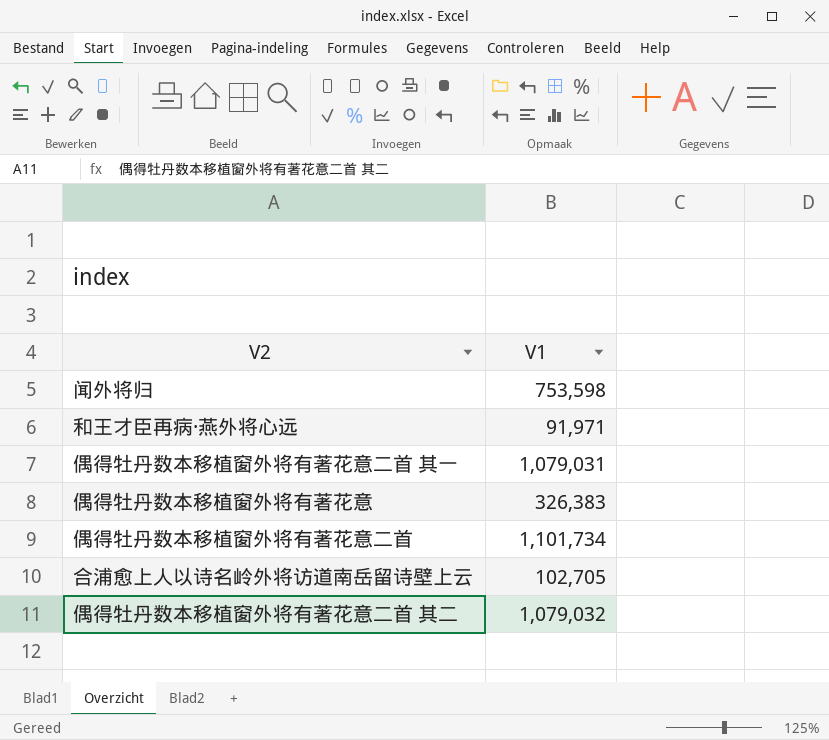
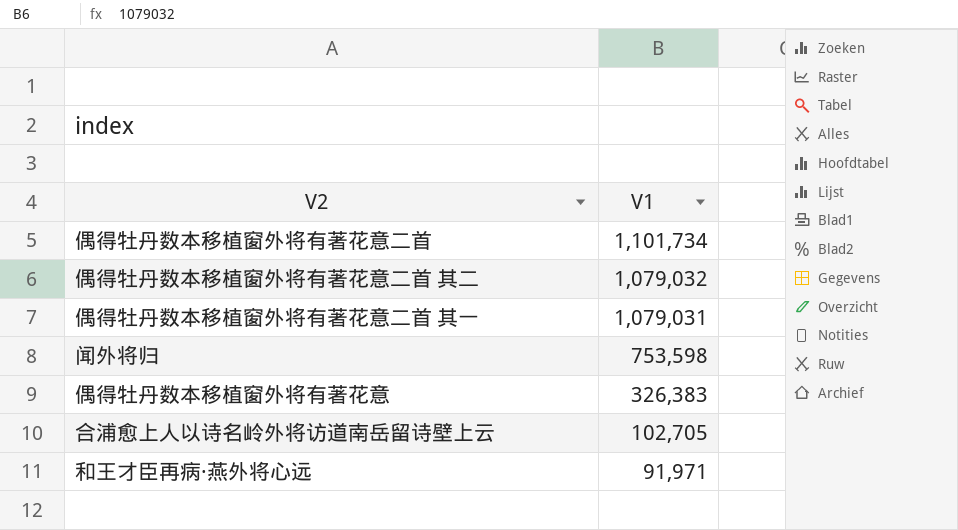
row order: none -> V1 descending

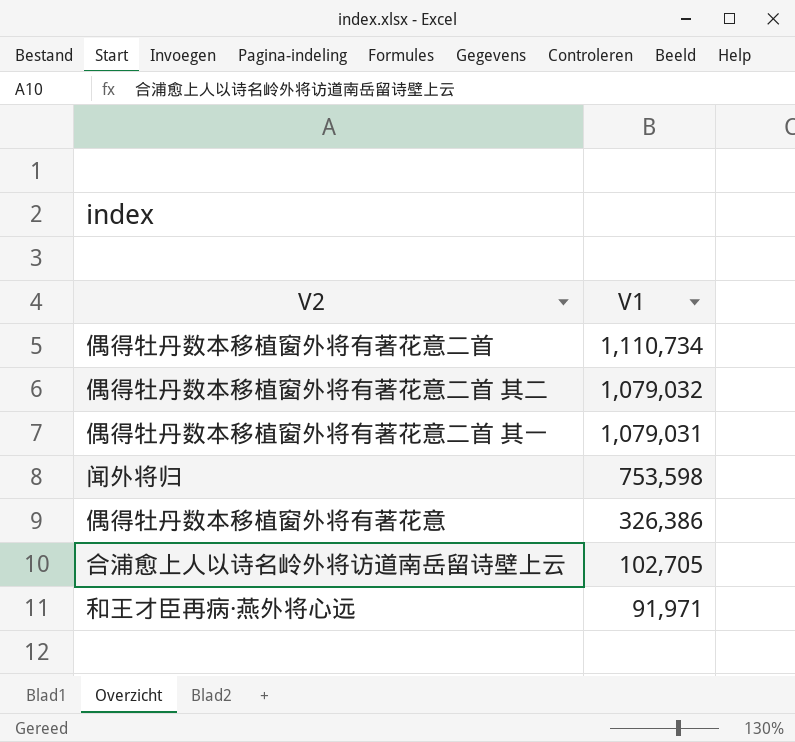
偶得牡丹数本移植窗外将有著花意二首 | V1: 1,101,734 -> 1,110,734
偶得牡丹数本移植窗外将有著花意 | V1: 326,383 -> 326,386

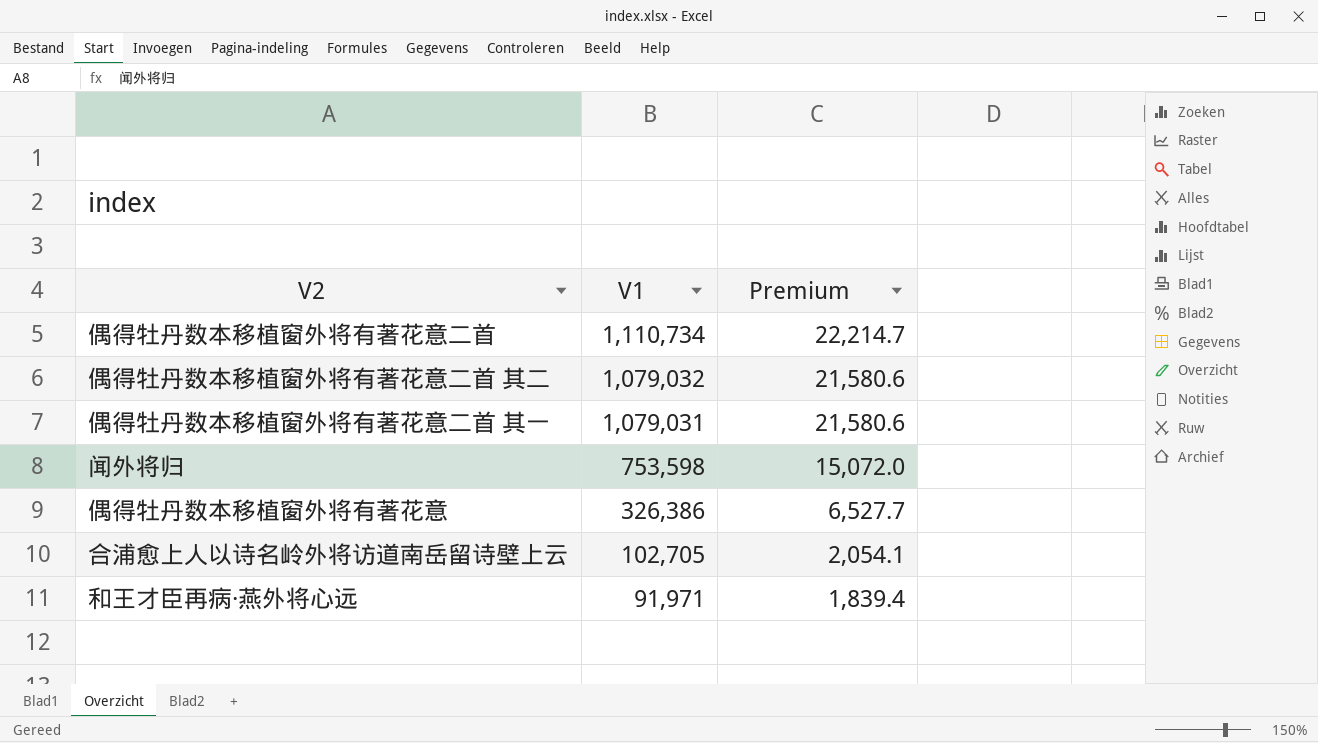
column Premium | formula: none -> [V1] * 0.02

